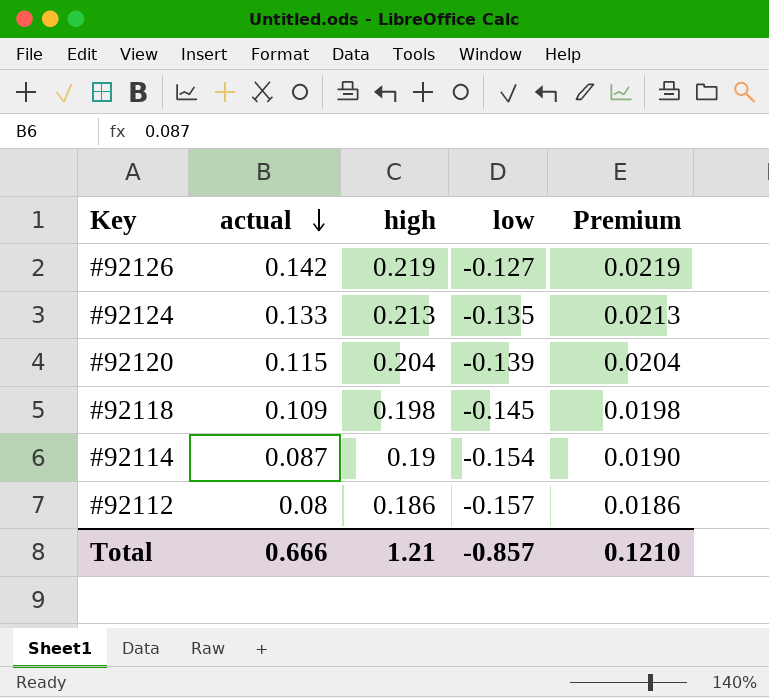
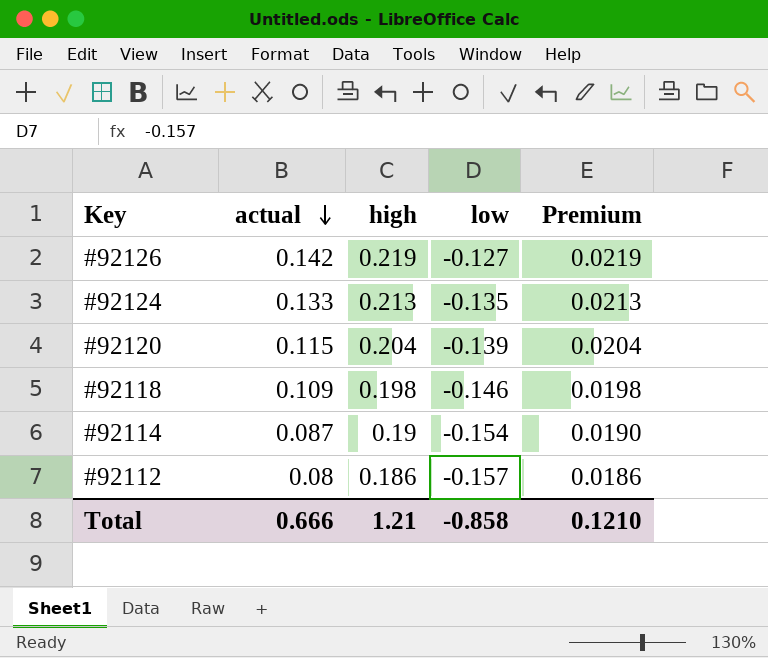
#92118 | low: -0.145 -> -0.146
Total | low: -0.857 -> -0.858

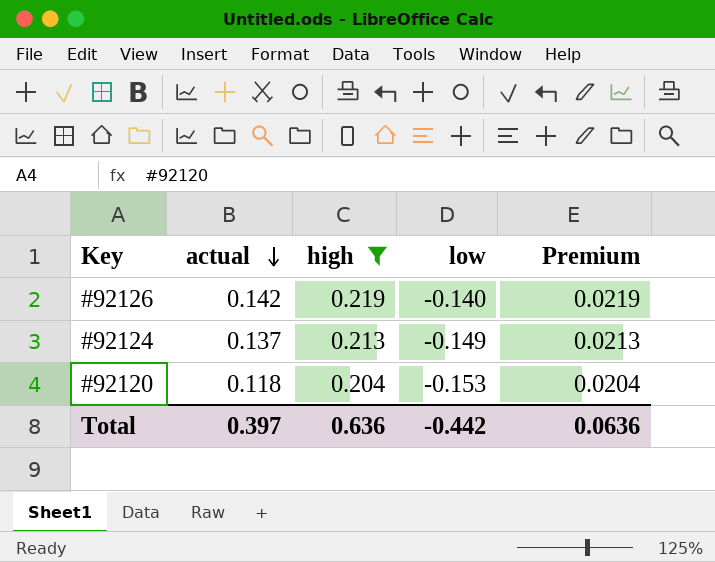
filter: none -> high >= 0.204
#92126 | low: -0.127 -> -0.140
#92124 | actual: 0.133 -> 0.137
#92124 | low: -0.135 -> -0.149
#92120 | actual: 0.115 -> 0.118
#92120 | low: -0.139 -> -0.153
Total | actual: 0.666 -> 0.397
Total | high: 1.21 -> 0.636
Total | low: -0.858 -> -0.442
Total | Premium: 0.1210 -> 0.0636

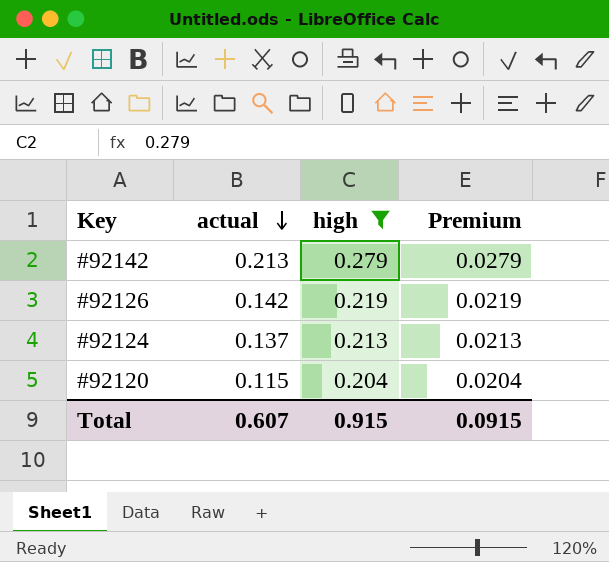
column low | position: 4 -> none
row #92142: none -> 0.213 | 0.279 | 0.0279
#92120 | actual: 0.118 -> 0.115
Total | actual: 0.397 -> 0.607
Total | high: 0.636 -> 0.915
Total | Premium: 0.0636 -> 0.0915

